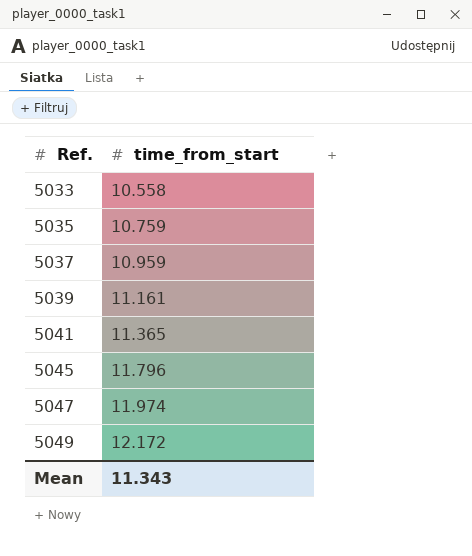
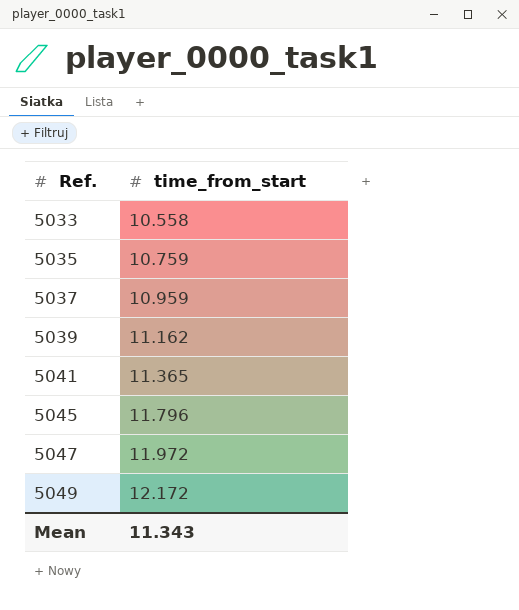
5039 | time_from_start: 11.161 -> 11.162
5047 | time_from_start: 11.974 -> 11.972

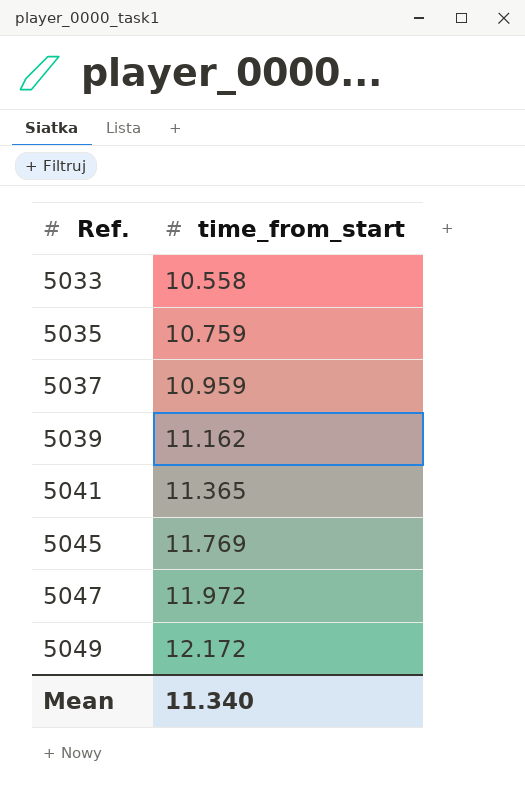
5045 | time_from_start: 11.796 -> 11.769
Mean | time_from_start: 11.343 -> 11.340

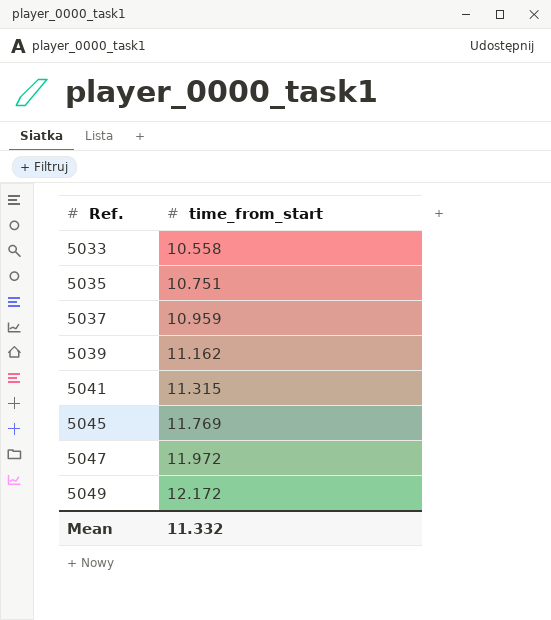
5035 | time_from_start: 10.759 -> 10.751
5041 | time_from_start: 11.365 -> 11.315
Mean | time_from_start: 11.340 -> 11.332

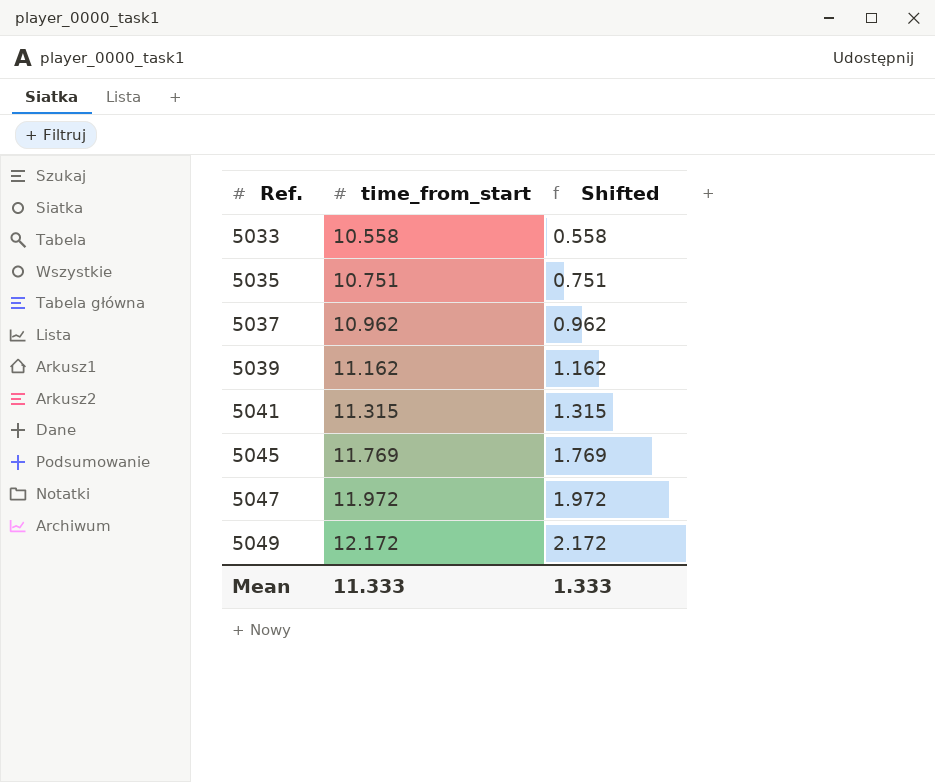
column Shifted | formula: none -> [time_from_start] - 10
5037 | time_from_start: 10.959 -> 10.962
Mean | time_from_start: 11.332 -> 11.333

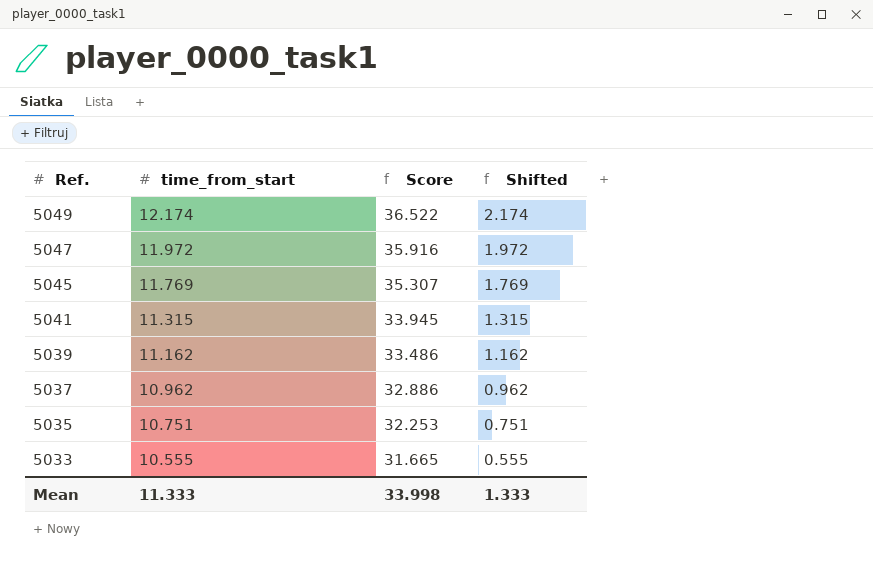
row order: Ref. ascending -> Ref. descending
column Score | formula: none -> [time_from_start] * 3
5049 | time_from_start: 12.172 -> 12.174
5049 | Shifted: 2.172 -> 2.174
5033 | time_from_start: 10.558 -> 10.555
5033 | Shifted: 0.558 -> 0.555

